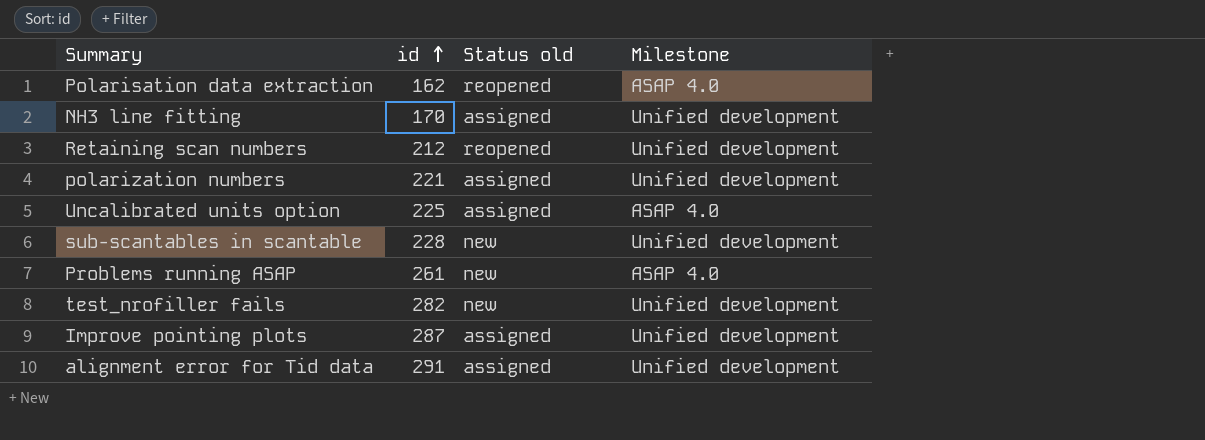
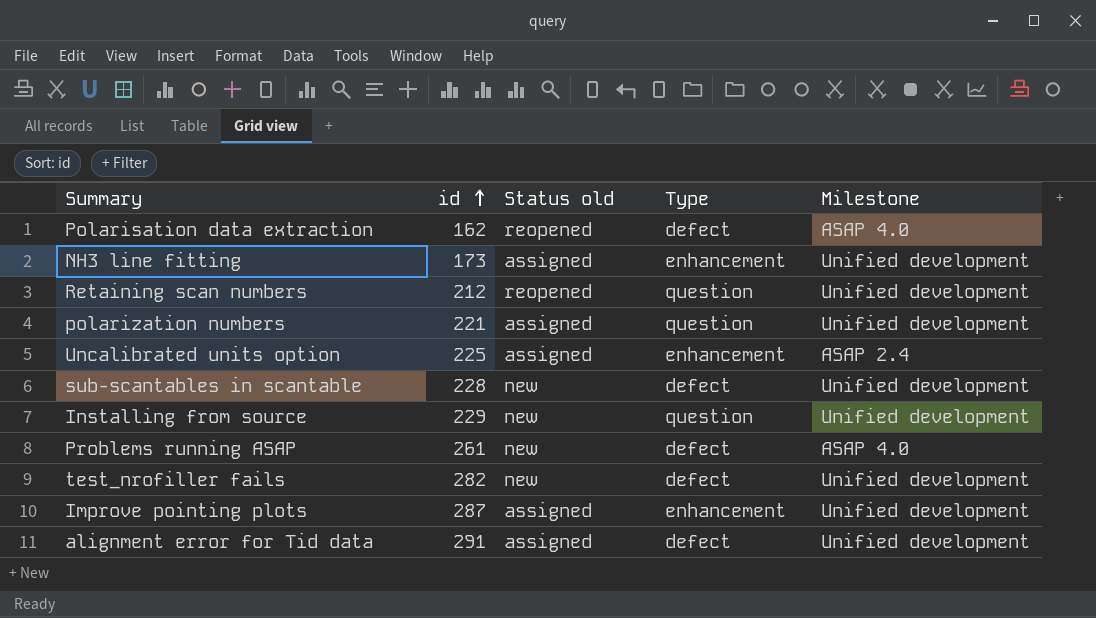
column Type | position: none -> 4
NH3 line fitting | id: 170 -> 173
Uncalibrated units option | Milestone: ASAP 4.0 -> ASAP 2.4
row Installing from source: none -> 229 | new | question | Unified development

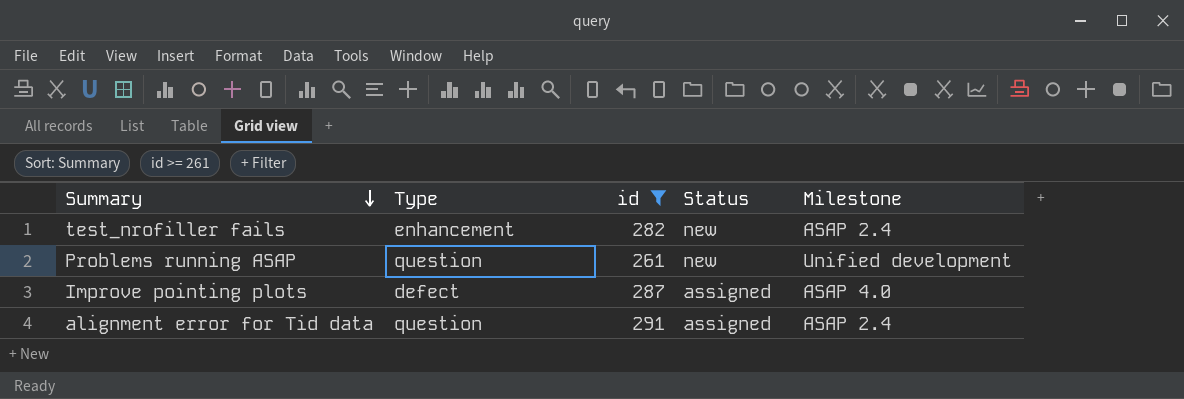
filter: none -> id >= 261
row order: id ascending -> Summary descending
column Type | position: 4 -> 2
column name: Status old -> Status
test_nrofiller fails | Type: defect -> enhancement
test_nrofiller fails | Milestone: Unified development -> ASAP 2.4
Problems running ASAP | Type: defect -> question
Problems running ASAP | Milestone: ASAP 4.0 -> Unified development
Improve pointing plots | Type: enhancement -> defect
Improve pointing plots | Milestone: Unified development -> ASAP 4.0
alignment error for Tid data | Type: defect -> question
alignment error for Tid data | Milestone: Unified development -> ASAP 2.4

